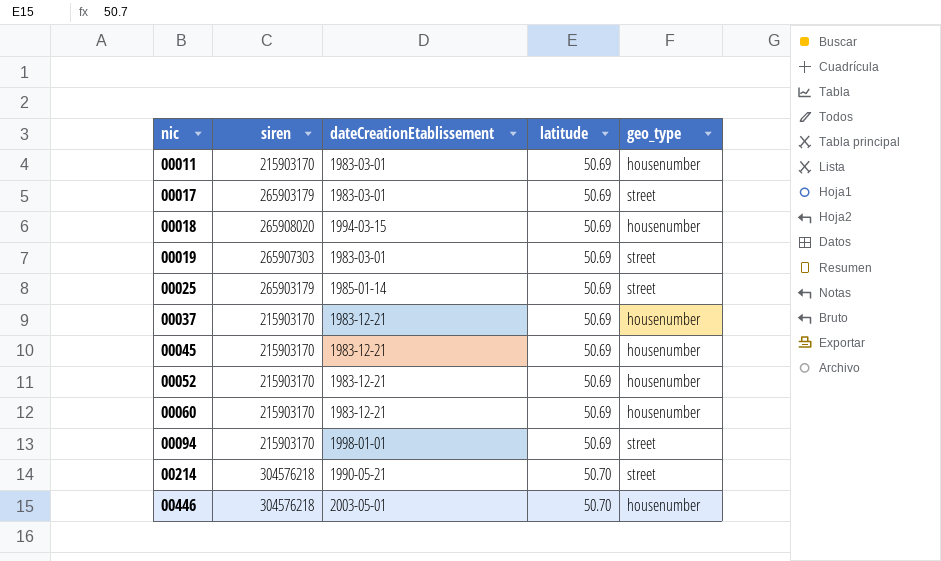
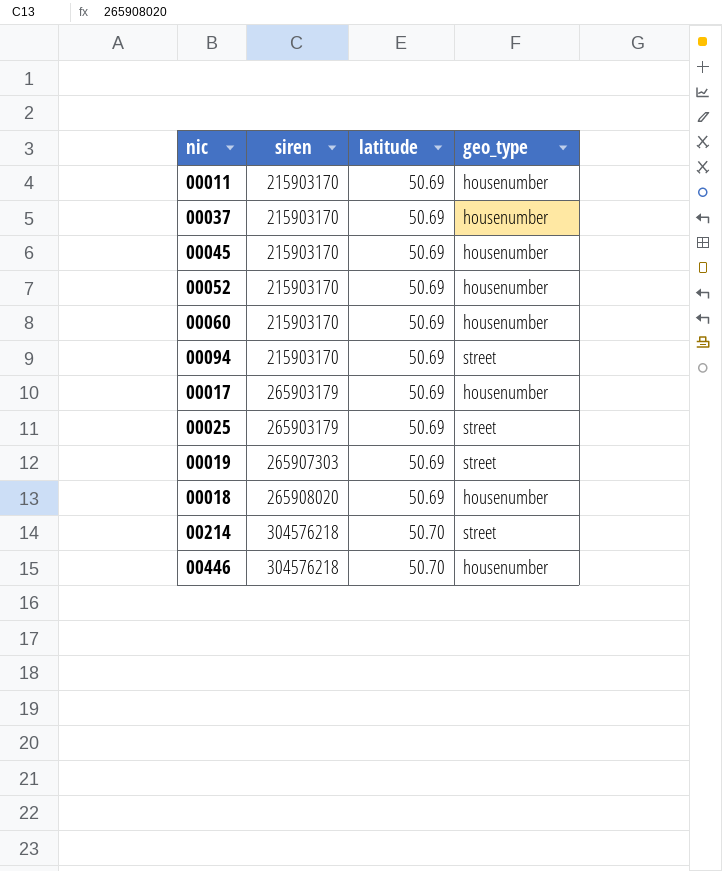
row order: nic ascending -> siren ascending
column dateCreationEtablissement | position: 3 -> none
00017 | geo_type: street -> housenumber

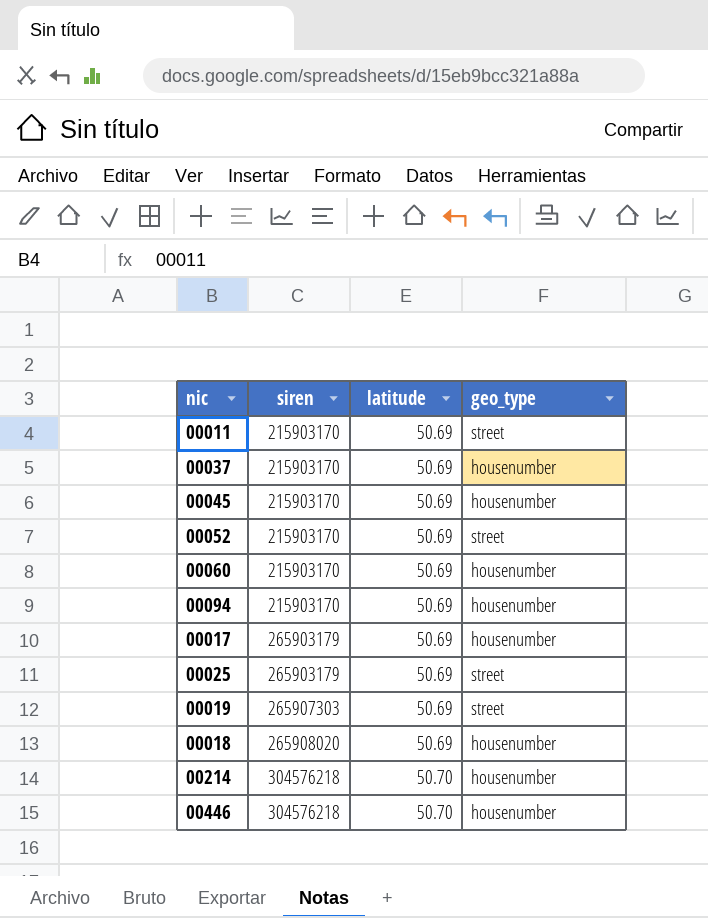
00011 | geo_type: housenumber -> street
00052 | geo_type: housenumber -> street
00094 | geo_type: street -> housenumber
00214 | geo_type: street -> housenumber

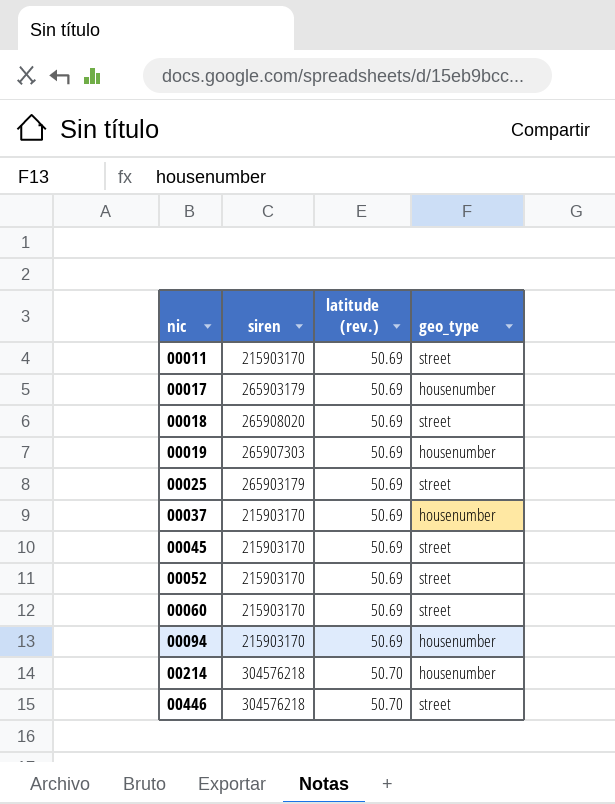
row order: siren ascending -> nic ascending
column name: latitude -> latitude (rev.)
00018 | geo_type: housenumber -> street
00019 | geo_type: street -> housenumber
00045 | geo_type: housenumber -> street
00060 | geo_type: housenumber -> street
00446 | geo_type: housenumber -> street

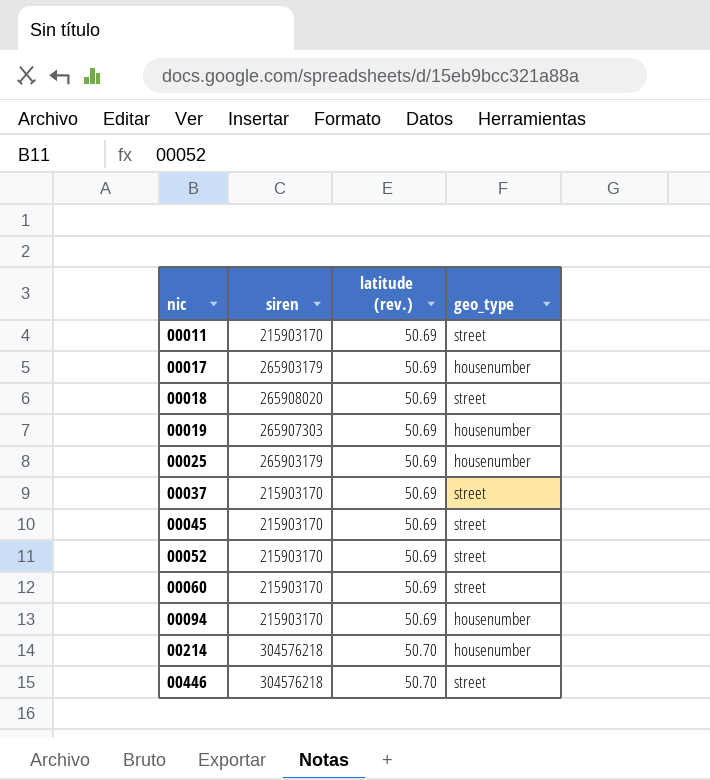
00025 | geo_type: street -> housenumber
00037 | geo_type: housenumber -> street

